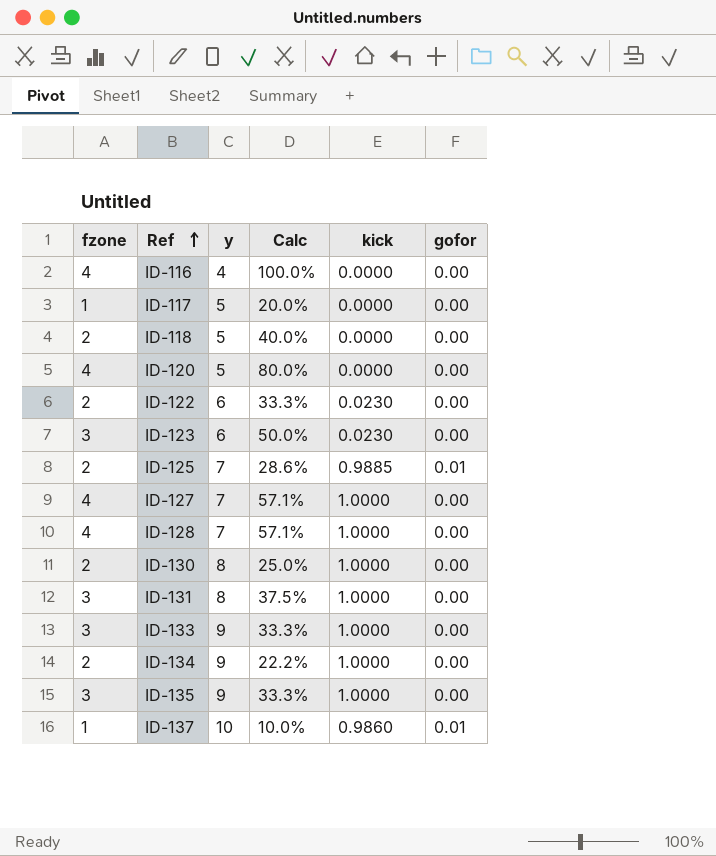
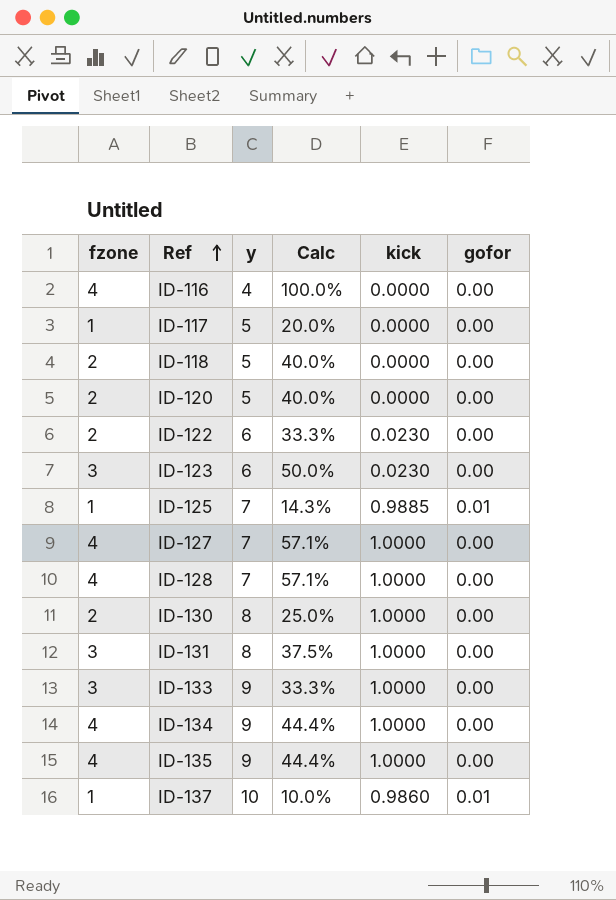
ID-120 | fzone: 4 -> 2
ID-120 | Calc: 80.0% -> 40.0%
ID-125 | fzone: 2 -> 1
ID-125 | Calc: 28.6% -> 14.3%
ID-134 | fzone: 2 -> 4
ID-134 | Calc: 22.2% -> 44.4%
ID-135 | fzone: 3 -> 4
ID-135 | Calc: 33.3% -> 44.4%

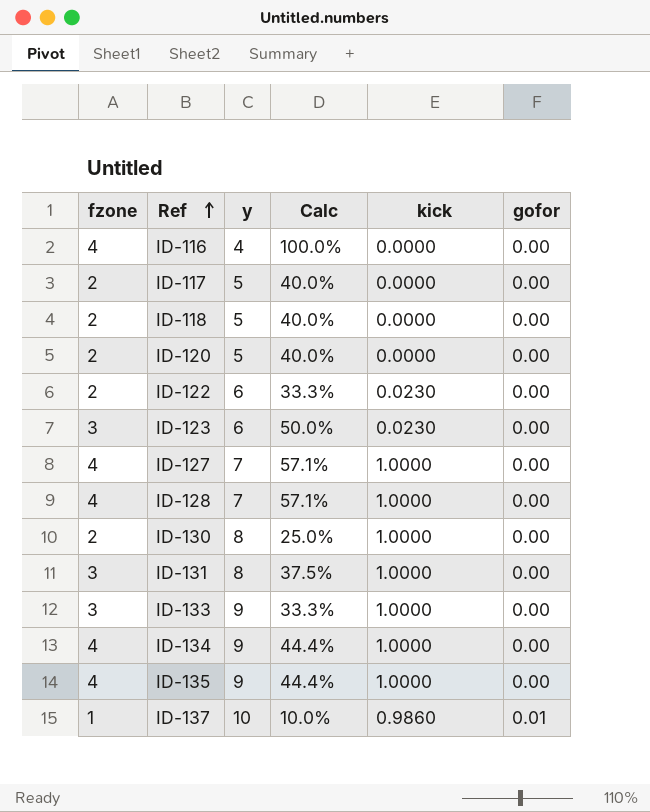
row ID-125: 1 | 7 | 14.3% | 0.9885 | 0.01 -> none
ID-117 | fzone: 1 -> 2
ID-117 | Calc: 20.0% -> 40.0%

